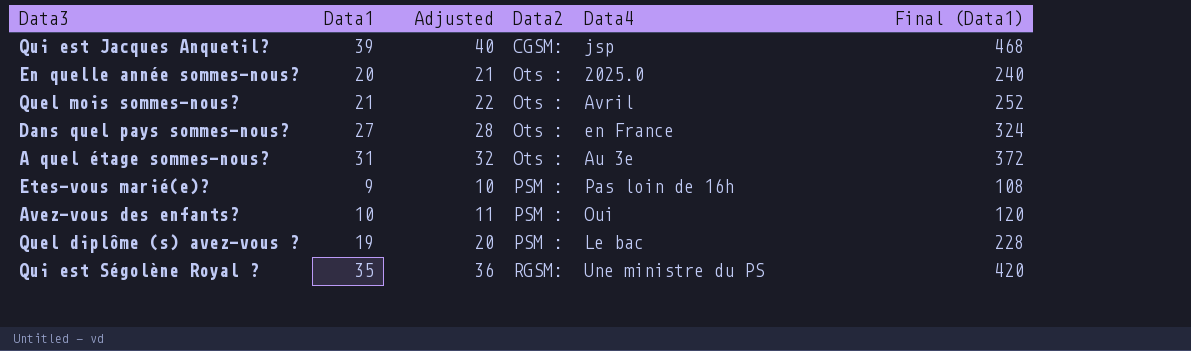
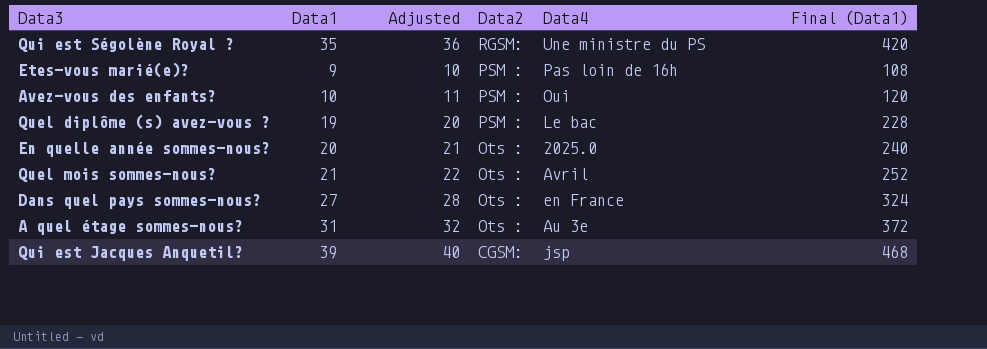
row order: Data2 ascending -> Data2 descending

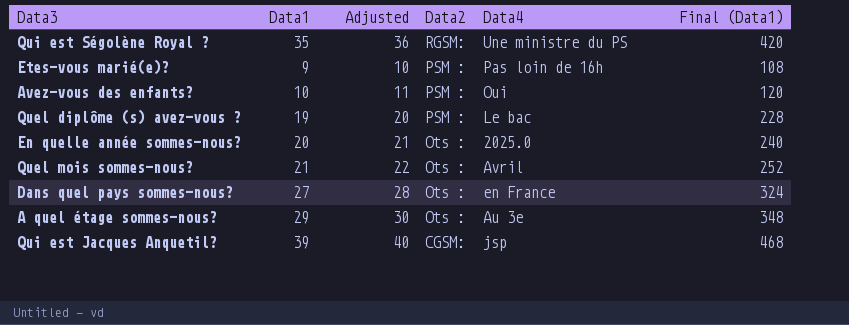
A quel étage sommes-nous? | Data1: 31 -> 29
A quel étage sommes-nous? | Adjusted: 32 -> 30
A quel étage sommes-nous? | Final (Data1): 372 -> 348

